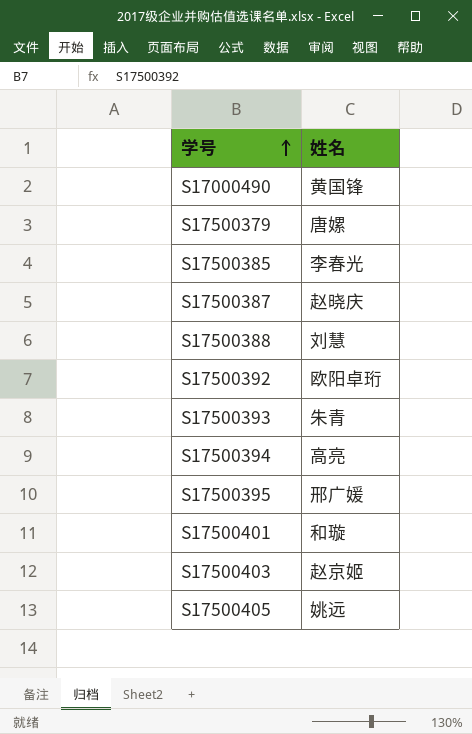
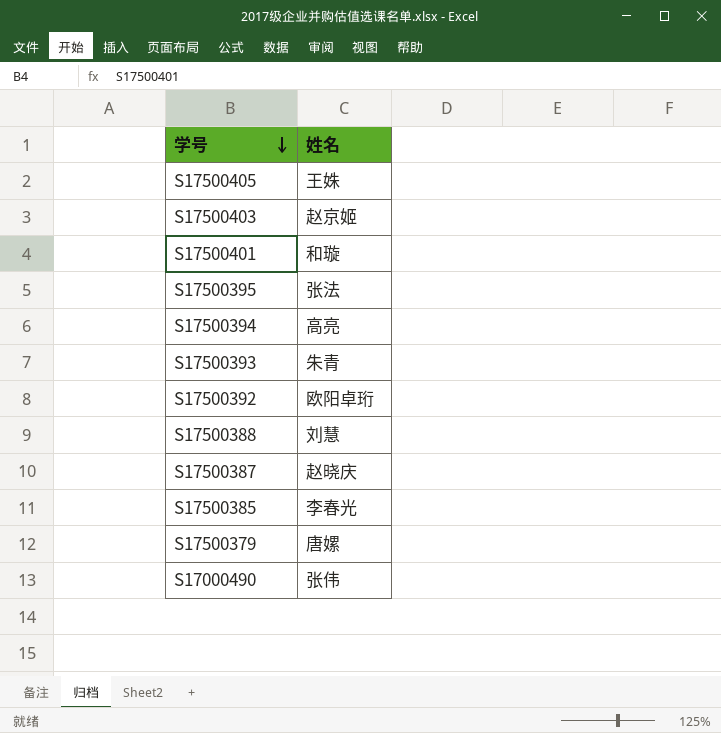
row order: 学号 ascending -> 学号 descending
S17500405 | 姓名: 姚远 -> 王姝
S17500395 | 姓名: 邢广媛 -> 张法
S17000490 | 姓名: 黄国锋 -> 张伟

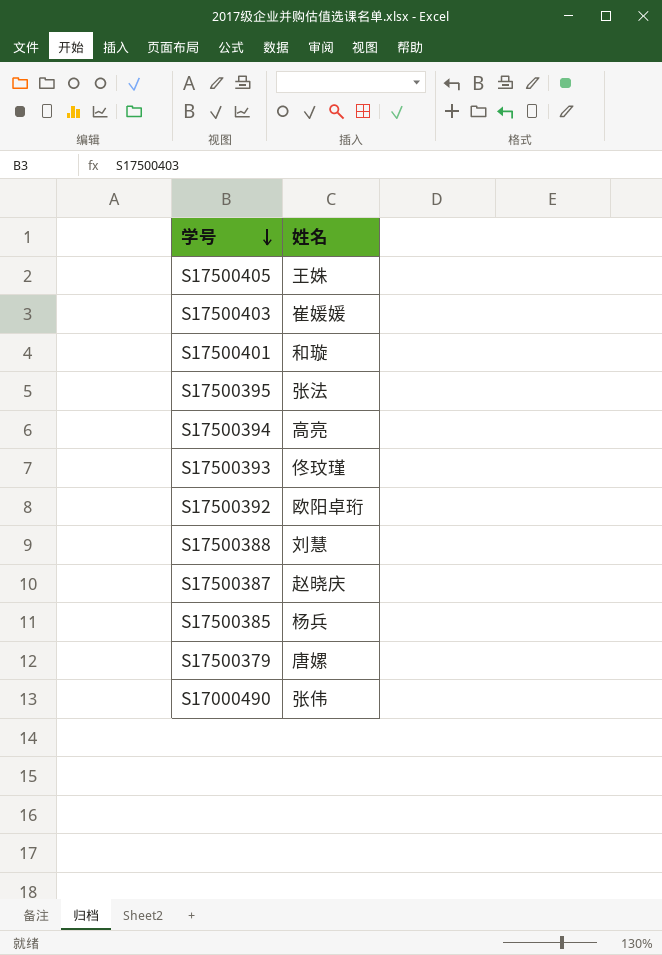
S17500403 | 姓名: 赵京姬 -> 崔媛媛
S17500393 | 姓名: 朱青 -> 佟玟瑾
S17500385 | 姓名: 李春光 -> 杨兵

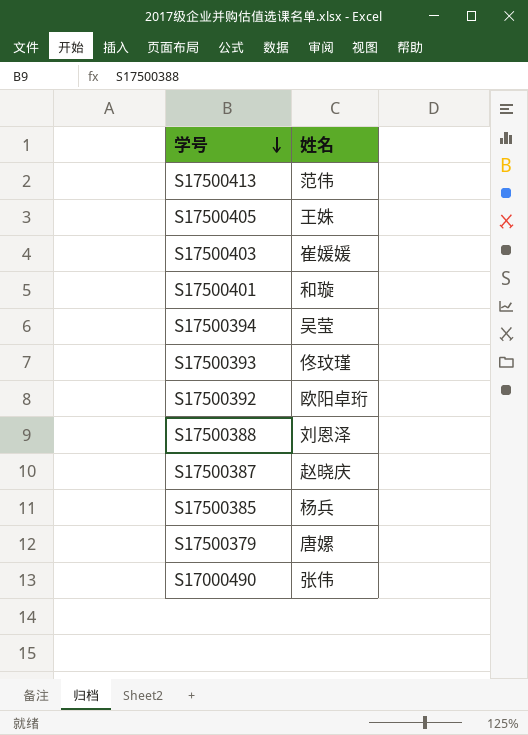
row S17500395: 张法 -> none
row S17500413: none -> 范伟
S17500394 | 姓名: 高亮 -> 吴莹
S17500388 | 姓名: 刘慧 -> 刘恩泽

